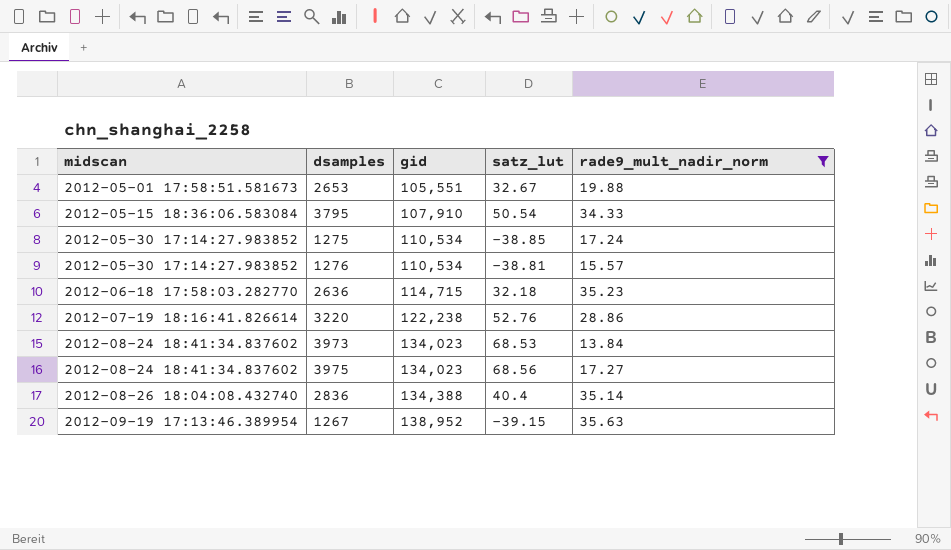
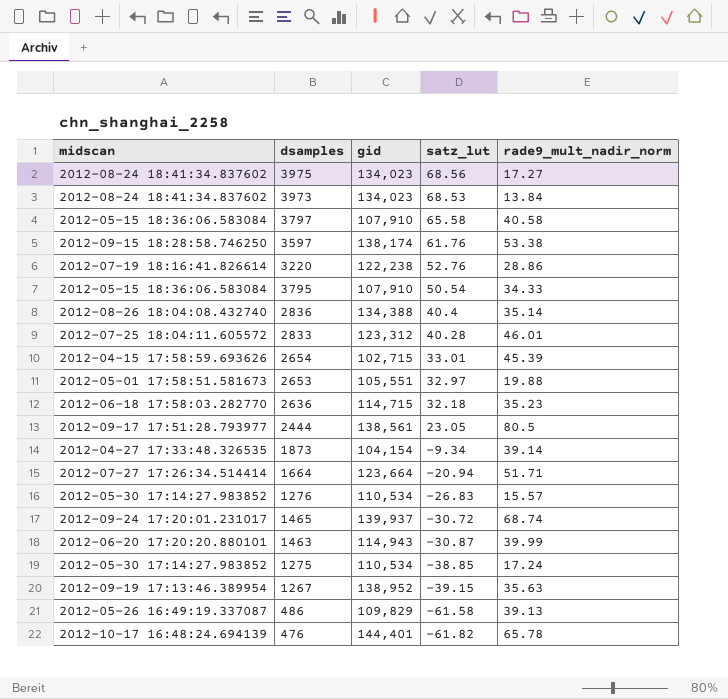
filter: rade9_mult_nadir_norm <= 35.63 -> none
row order: midscan ascending -> satz_lut descending
2653 | satz_lut: 32.67 -> 32.97
1276 | satz_lut: -38.81 -> -26.83

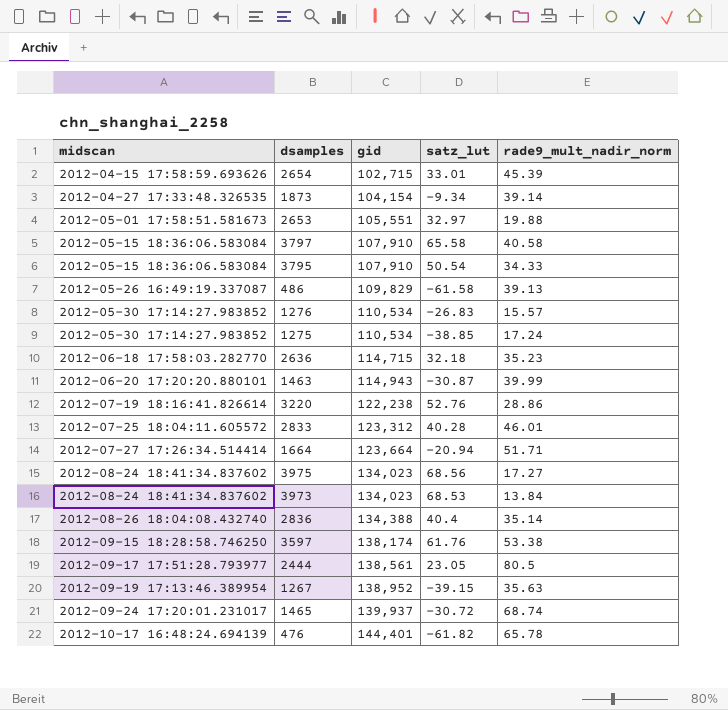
row order: satz_lut descending -> midscan ascending

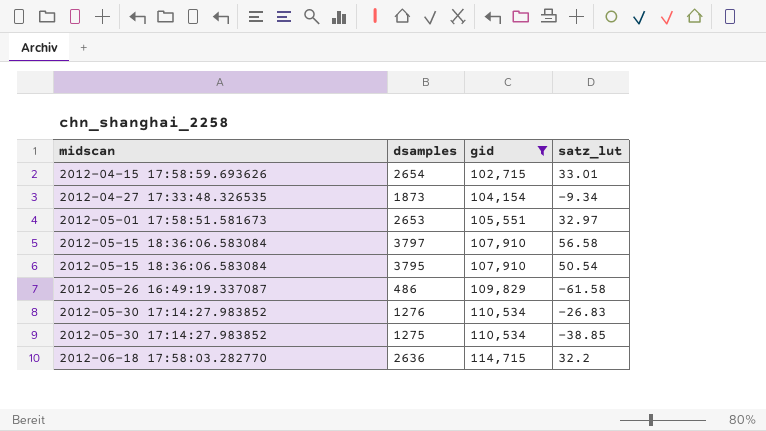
filter: none -> gid <= 114,715
column rade9_mult_nadir_norm | position: 5 -> none
3797 | satz_lut: 65.58 -> 56.58
2636 | satz_lut: 32.18 -> 32.2

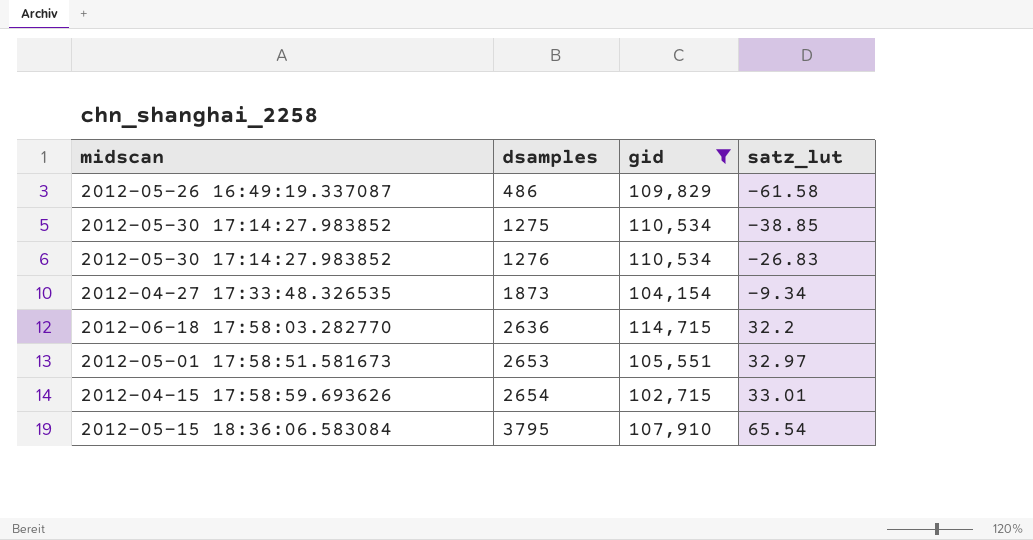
row order: midscan ascending -> dsamples ascending
row 3797: 2012-05-15 18:36:06.583084 | 107,910 | 56.58 -> none
3795 | satz_lut: 50.54 -> 65.54

